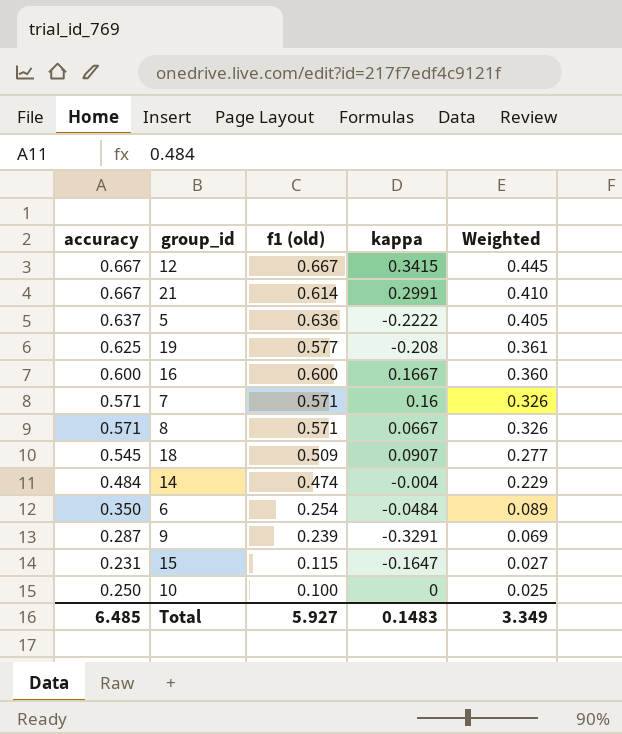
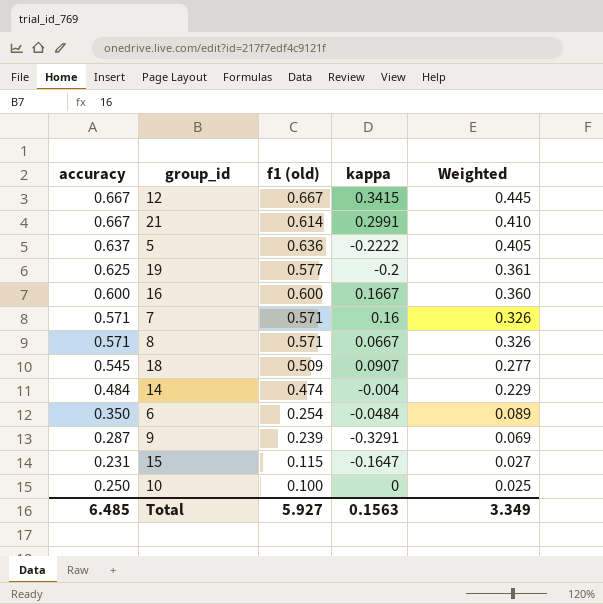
19 | kappa: -0.208 -> -0.2
Total | kappa: 0.1483 -> 0.1563

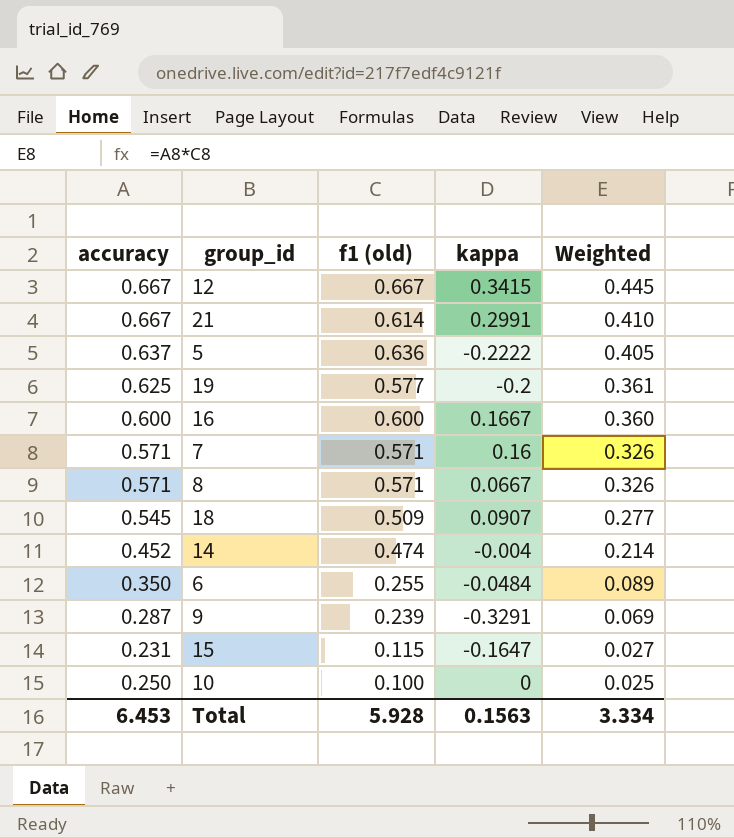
14 | accuracy: 0.484 -> 0.452
14 | Weighted: 0.229 -> 0.214
6 | f1 (old): 0.254 -> 0.255
Total | accuracy: 6.485 -> 6.453
Total | f1 (old): 5.927 -> 5.928
Total | Weighted: 3.349 -> 3.334

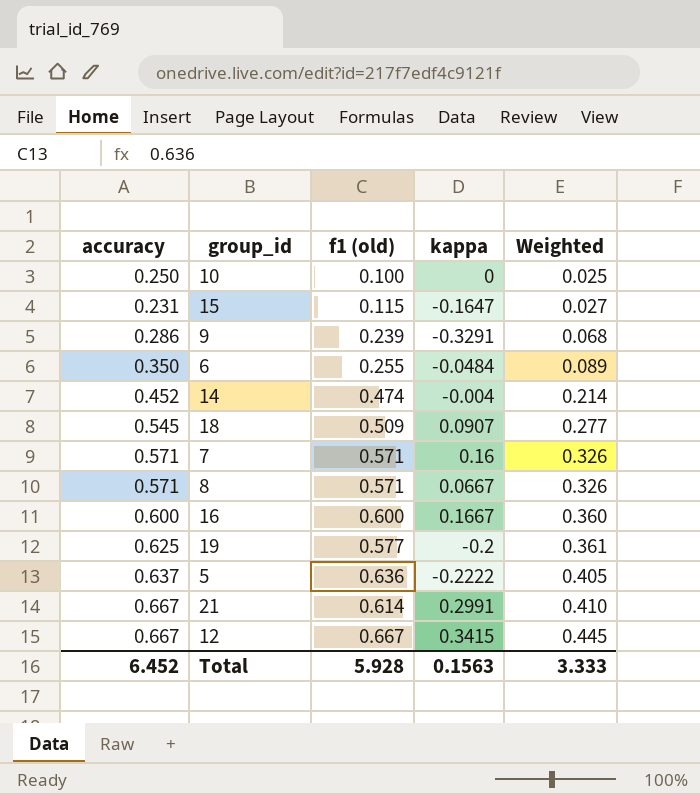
row order: Weighted descending -> Weighted ascending
9 | accuracy: 0.287 -> 0.286
9 | Weighted: 0.069 -> 0.068
Total | accuracy: 6.453 -> 6.452
Total | Weighted: 3.334 -> 3.333

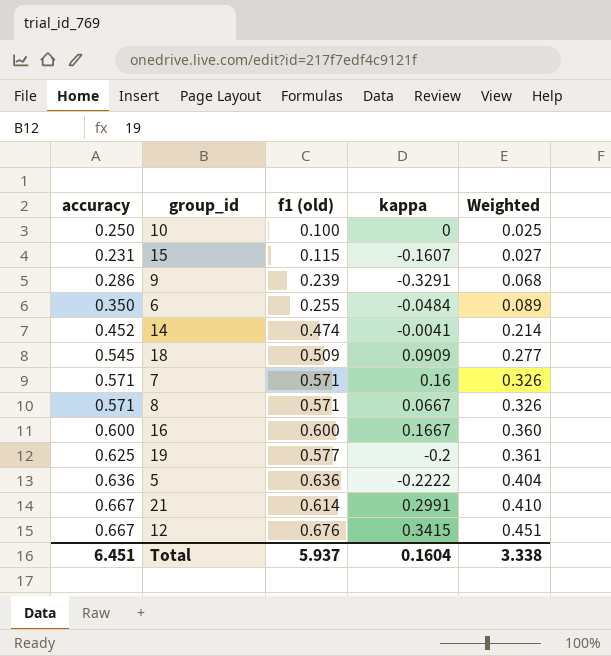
15 | kappa: -0.1647 -> -0.1607
14 | kappa: -0.004 -> -0.0041
18 | kappa: 0.0907 -> 0.0909
5 | accuracy: 0.637 -> 0.636
5 | Weighted: 0.405 -> 0.404
12 | f1 (old): 0.667 -> 0.676
12 | Weighted: 0.445 -> 0.451
Total | accuracy: 6.452 -> 6.451
Total | f1 (old): 5.928 -> 5.937
Total | kappa: 0.1563 -> 0.1604
Total | Weighted: 3.333 -> 3.338

